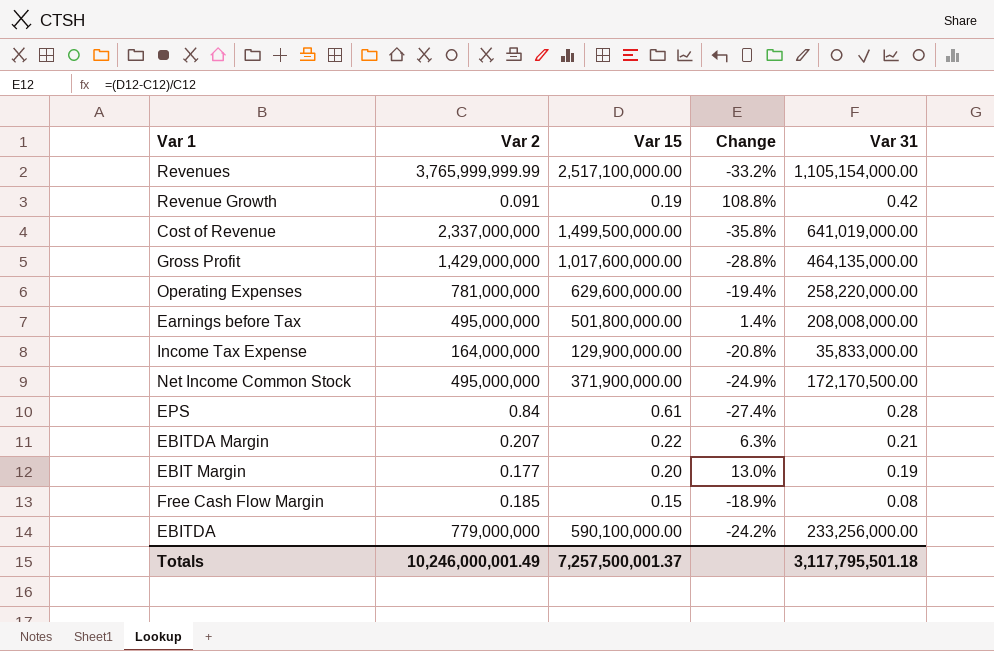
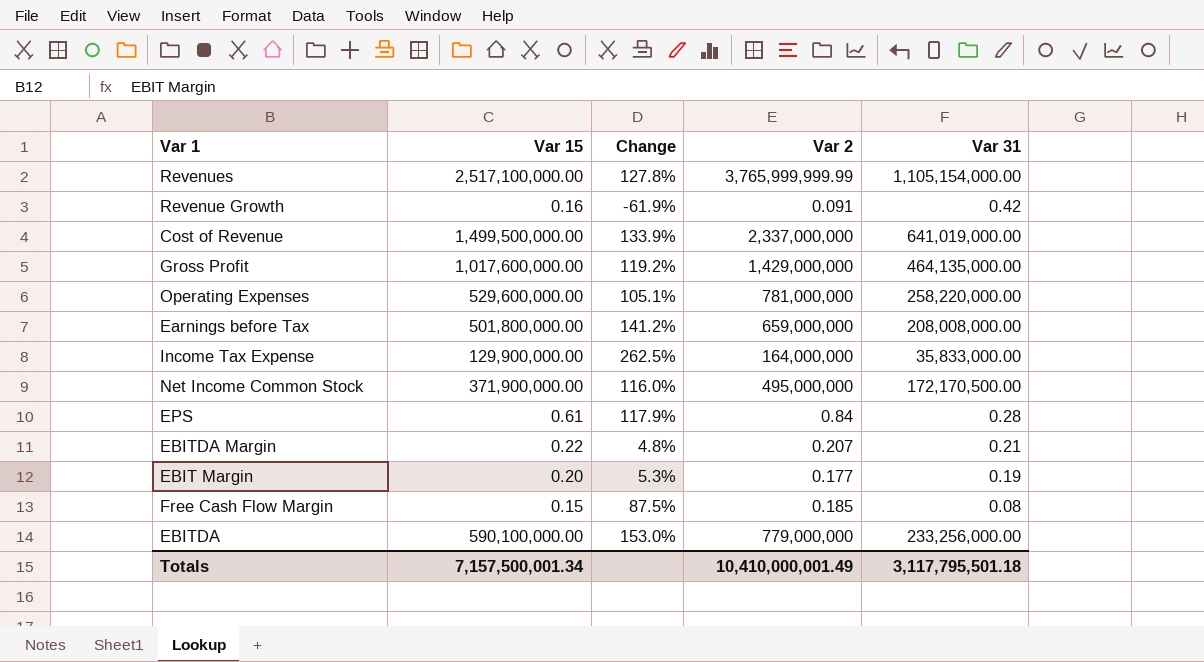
column Change | formula: ([Var 15] - [Var 2]) / [Var 2] -> ([Var 15] - [Var 31]) / [Var 31]
column Var 2 | position: 2 -> 4
Revenue Growth | Var 15: 0.19 -> 0.16
Operating Expenses | Var 15: 629,600,000.00 -> 529,600,000.00
Earnings before Tax | Var 2: 495,000,000 -> 659,000,000
Totals | Var 15: 7,257,500,001.37 -> 7,157,500,001.34
Totals | Var 2: 10,246,000,001.49 -> 10,410,000,001.49

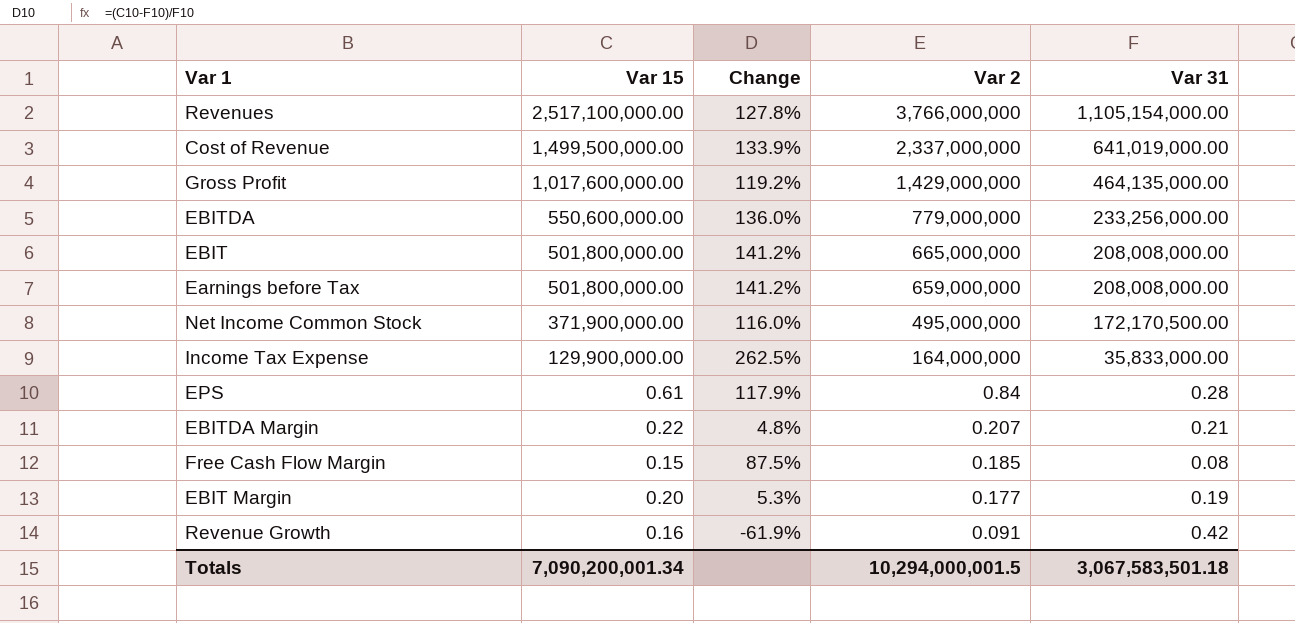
row order: none -> Var 2 descending
row Operating Expenses: 529,600,000.00 | 105.1% | 781,000,000 | 258,220,000.00 -> none
Revenues | Var 2: 3,765,999,999.99 -> 3,766,000,000
EBITDA | Var 15: 590,100,000.00 -> 550,600,000.00
EBITDA | Change: 153.0% -> 136.0%
row EBIT: none -> 501,800,000.00 | 141.2% | 665,000,000 | 208,008,000.00
Totals | Var 15: 7,157,500,001.34 -> 7,090,200,001.34
Totals | Var 2: 10,410,000,001.49 -> 10,294,000,001.5
Totals | Var 31: 3,117,795,501.18 -> 3,067,583,501.18

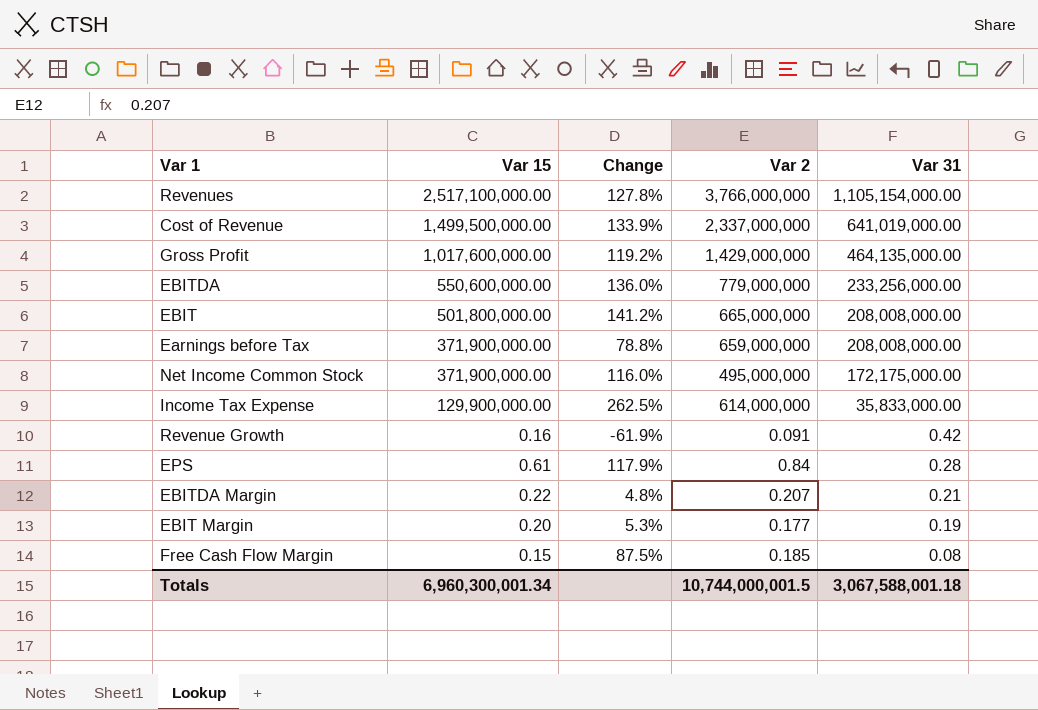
row order: Var 2 descending -> Var 31 descending
Earnings before Tax | Var 15: 501,800,000.00 -> 371,900,000.00
Earnings before Tax | Change: 141.2% -> 78.8%
Net Income Common Stock | Var 31: 172,170,500.00 -> 172,175,000.00
Income Tax Expense | Var 2: 164,000,000 -> 614,000,000
Totals | Var 15: 7,090,200,001.34 -> 6,960,300,001.34
Totals | Var 2: 10,294,000,001.5 -> 10,744,000,001.5
Totals | Var 31: 3,067,583,501.18 -> 3,067,588,001.18

